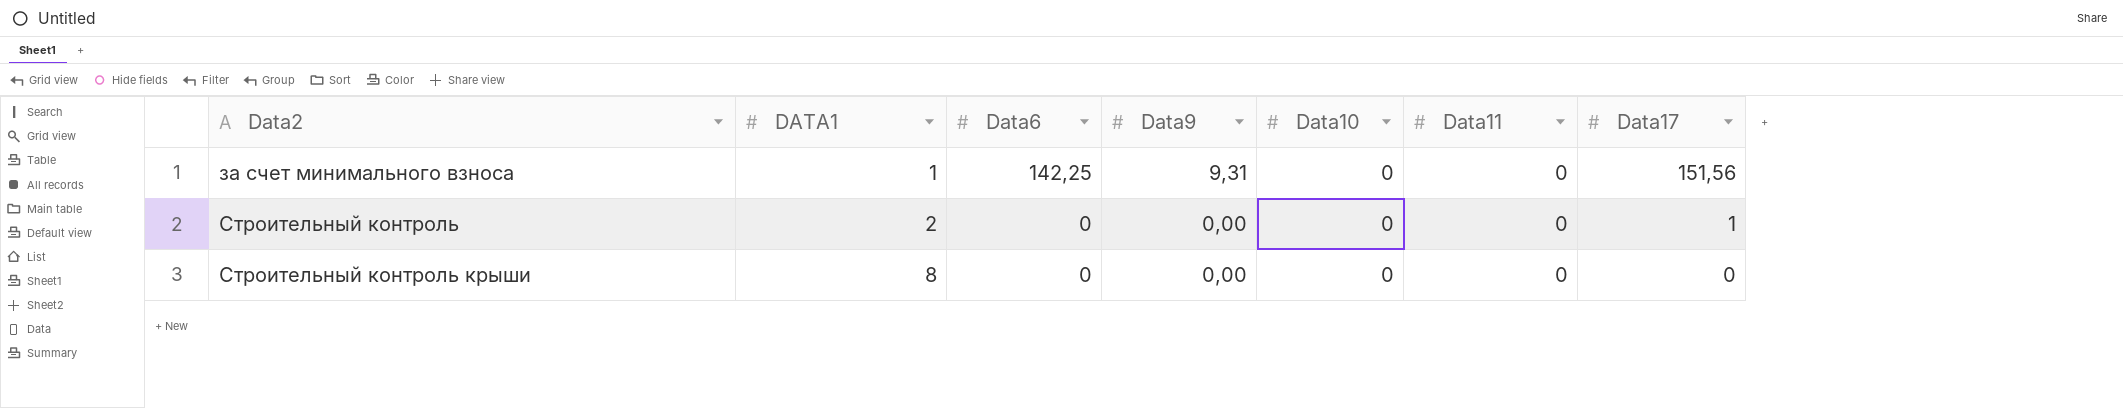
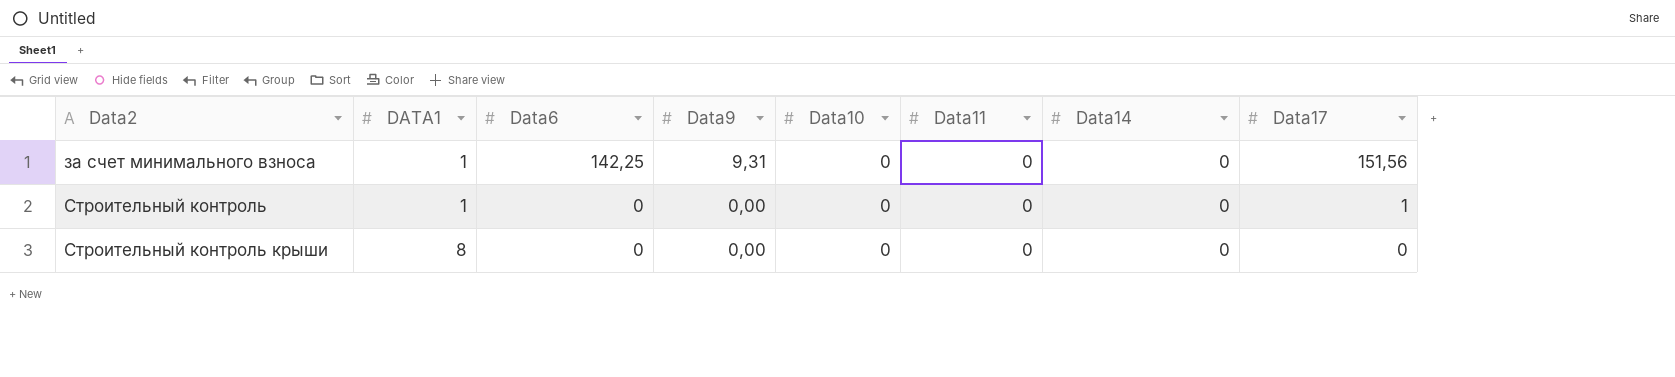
column Data14 | position: none -> 7
Строительный контроль | DATA1: 2 -> 1

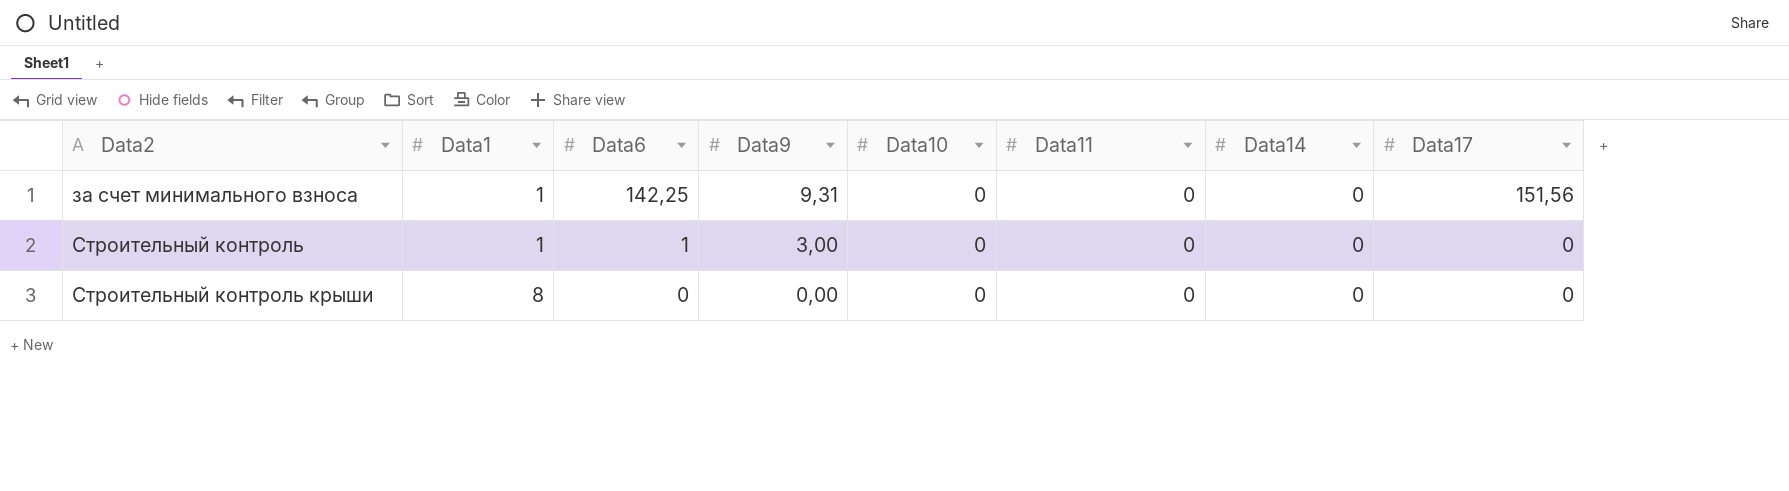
column name: DATA1 -> Data1
Строительный контроль | Data6: 0 -> 1
Строительный контроль | Data9: 0,00 -> 3,00
Строительный контроль | Data17: 1 -> 0

